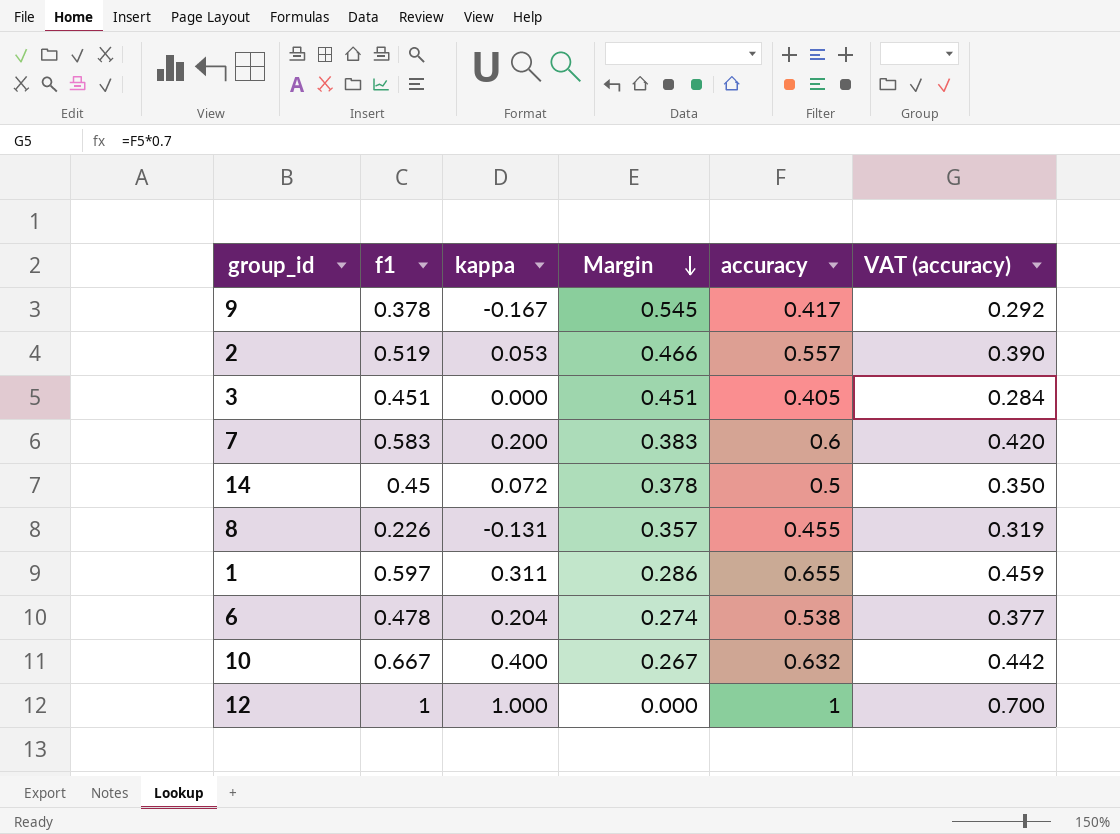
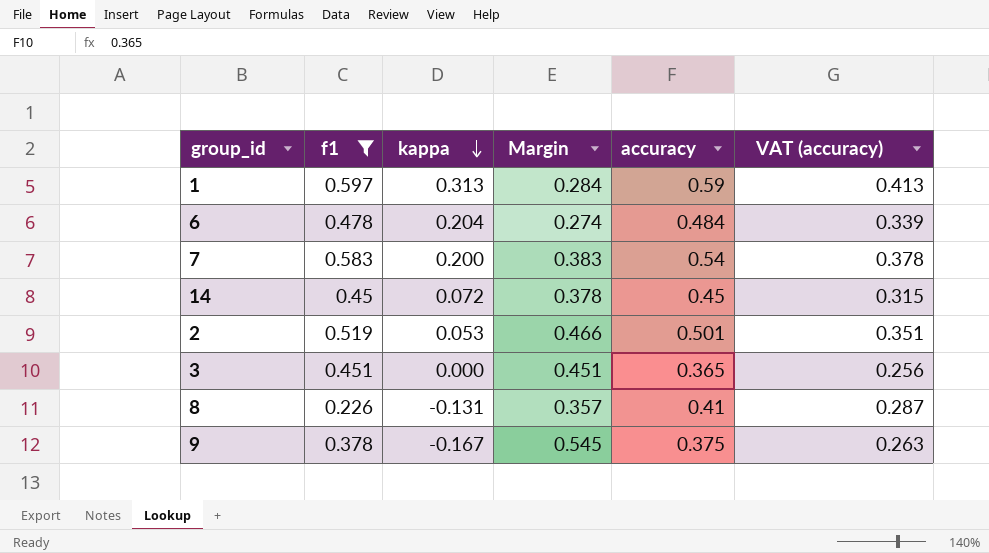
filter: none -> f1 <= 0.597
row order: Margin descending -> kappa descending
1 | kappa: 0.311 -> 0.313
1 | Margin: 0.286 -> 0.284
1 | accuracy: 0.655 -> 0.59
1 | VAT (accuracy): 0.459 -> 0.413
6 | accuracy: 0.538 -> 0.484
6 | VAT (accuracy): 0.377 -> 0.339
7 | accuracy: 0.6 -> 0.54
7 | VAT (accuracy): 0.420 -> 0.378
14 | accuracy: 0.5 -> 0.45
14 | VAT (accuracy): 0.350 -> 0.315
2 | accuracy: 0.557 -> 0.501
2 | VAT (accuracy): 0.390 -> 0.351
3 | accuracy: 0.405 -> 0.365
3 | VAT (accuracy): 0.284 -> 0.256
8 | accuracy: 0.455 -> 0.41
8 | VAT (accuracy): 0.319 -> 0.287
9 | accuracy: 0.417 -> 0.375
9 | VAT (accuracy): 0.292 -> 0.263

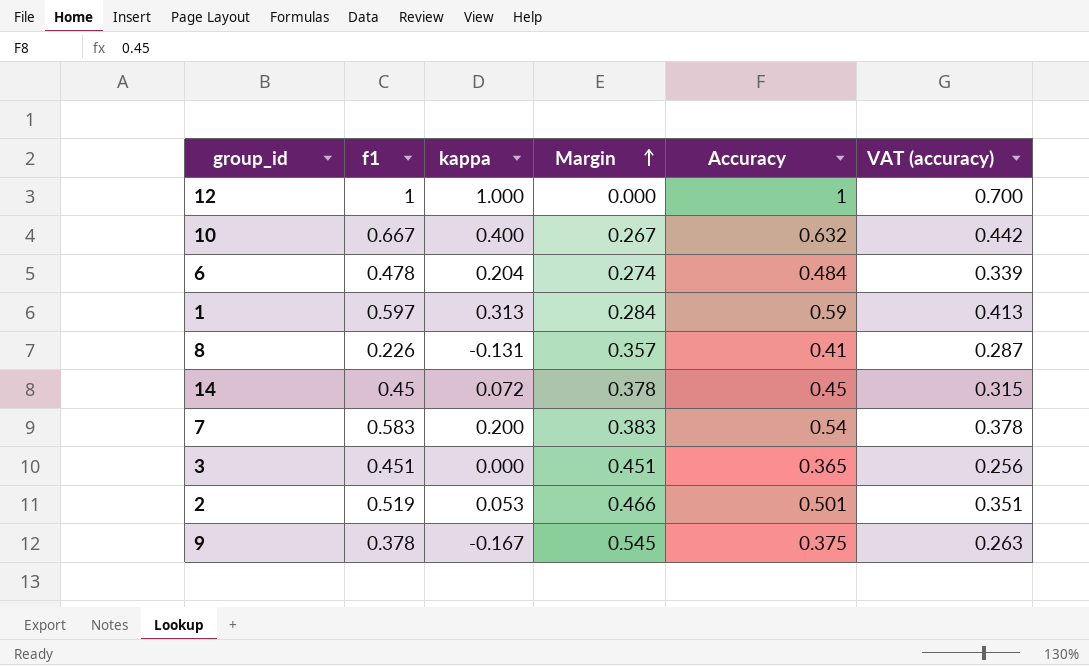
filter: f1 <= 0.597 -> none
row order: kappa descending -> Margin ascending
column name: accuracy -> Accuracy

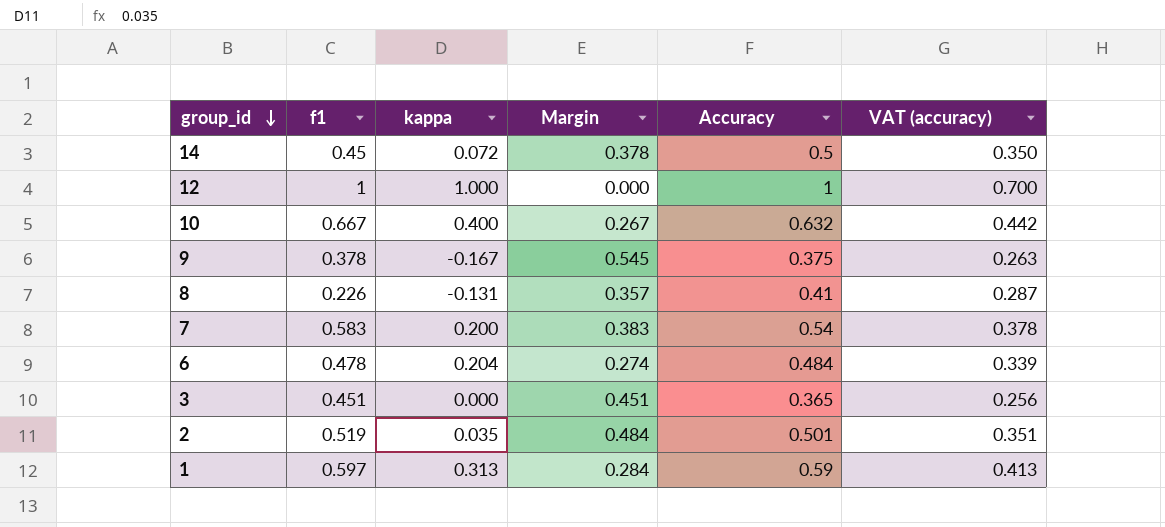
row order: Margin ascending -> group_id descending
14 | Accuracy: 0.45 -> 0.5
14 | VAT (accuracy): 0.315 -> 0.350
2 | kappa: 0.053 -> 0.035
2 | Margin: 0.466 -> 0.484

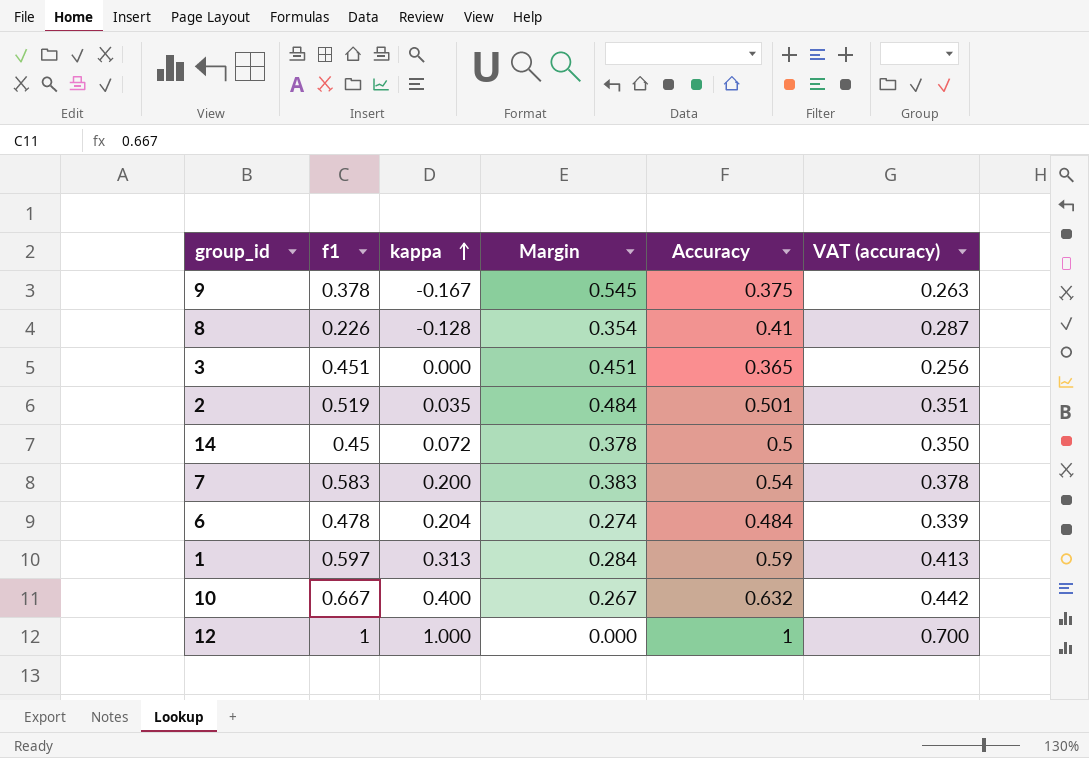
row order: group_id descending -> kappa ascending
8 | kappa: -0.131 -> -0.128
8 | Margin: 0.357 -> 0.354

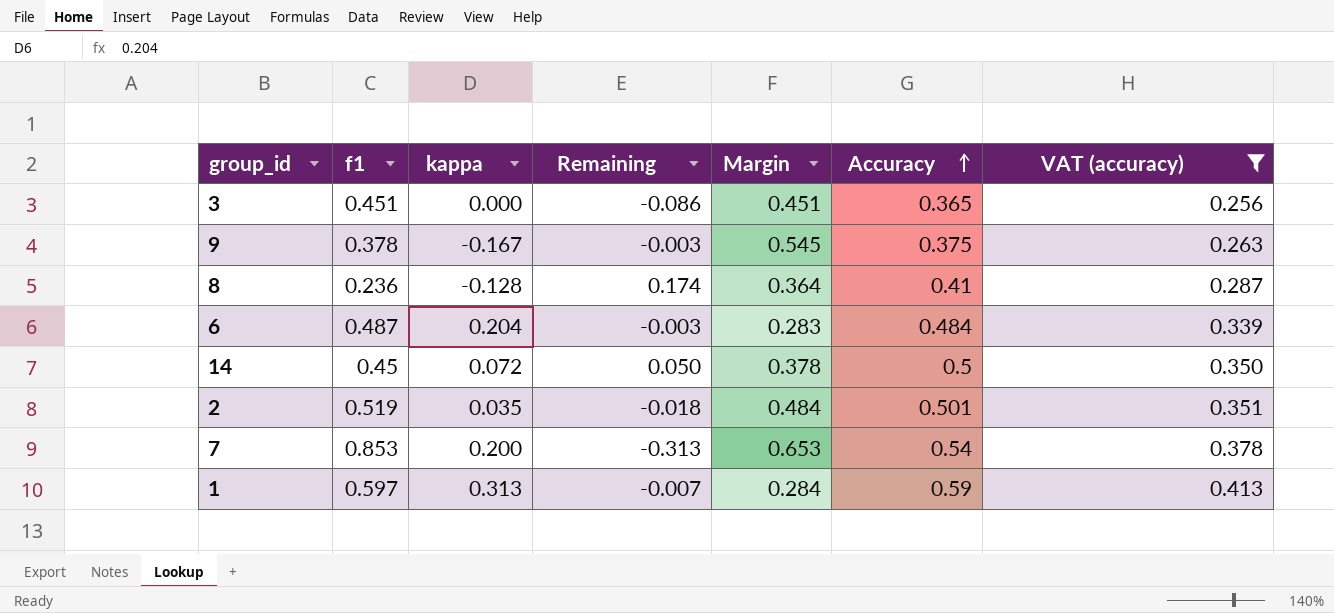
filter: none -> VAT (accuracy) <= 0.413
row order: kappa ascending -> Accuracy ascending
column Remaining | formula: none -> [Accuracy] - [f1]
8 | f1: 0.226 -> 0.236
8 | Margin: 0.354 -> 0.364
6 | f1: 0.478 -> 0.487
6 | Margin: 0.274 -> 0.283
7 | f1: 0.583 -> 0.853
7 | Margin: 0.383 -> 0.653

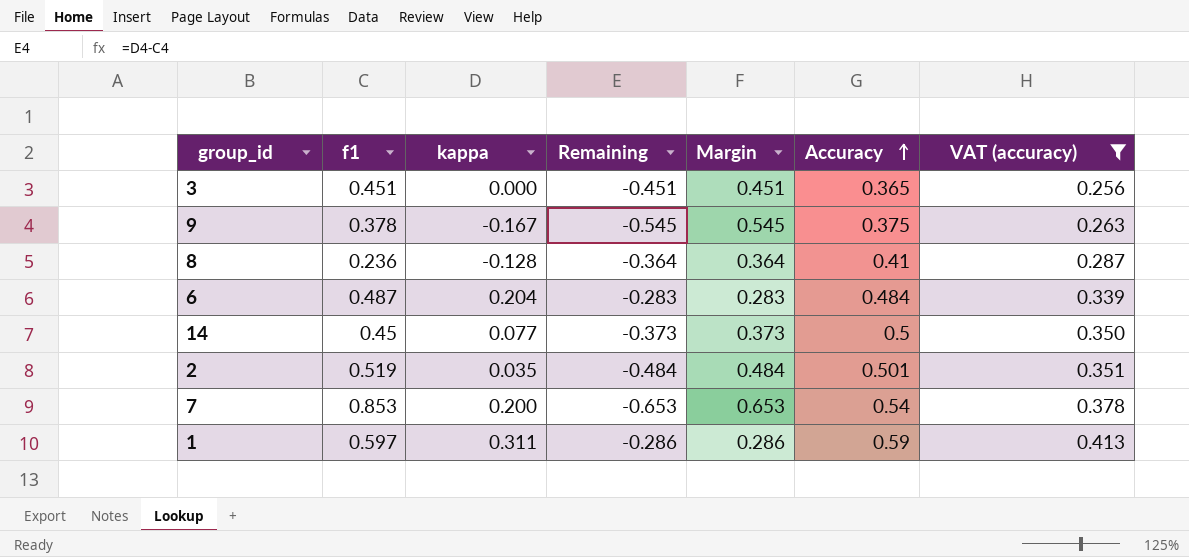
column Remaining | formula: [Accuracy] - [f1] -> [kappa] - [f1]
14 | kappa: 0.072 -> 0.077
14 | Margin: 0.378 -> 0.373
1 | kappa: 0.313 -> 0.311
1 | Margin: 0.284 -> 0.286

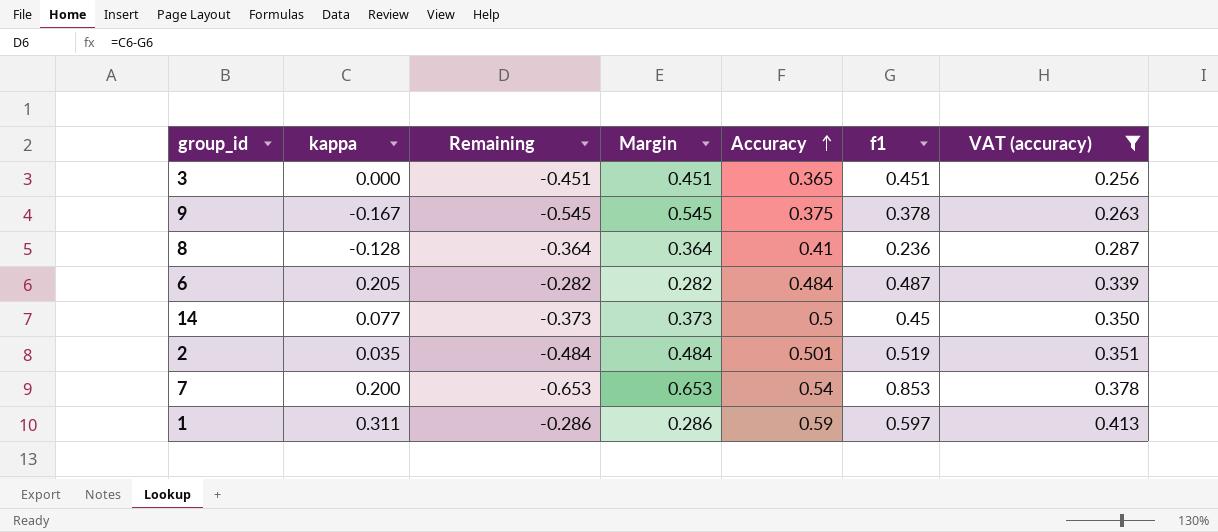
column f1 | position: 2 -> 6
6 | kappa: 0.204 -> 0.205
6 | Remaining: -0.283 -> -0.282
6 | Margin: 0.283 -> 0.282

